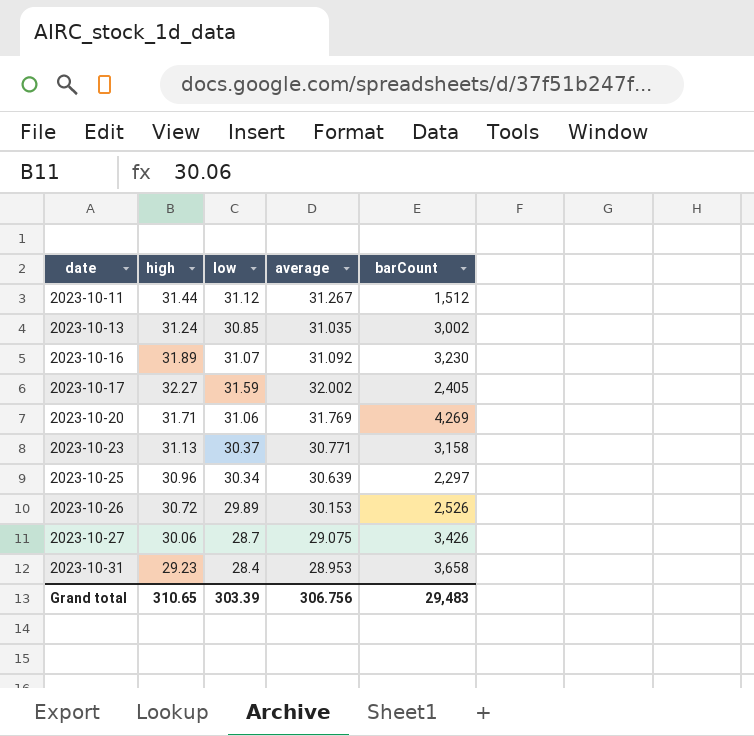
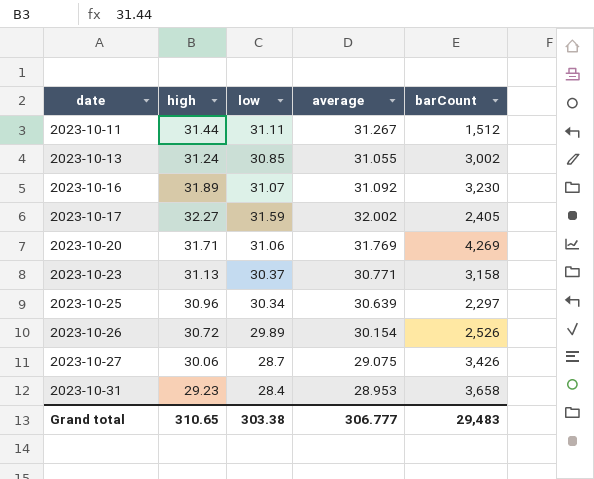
2023-10-11 | low: 31.12 -> 31.11
2023-10-13 | average: 31.035 -> 31.055
2023-10-26 | average: 30.153 -> 30.154
Grand total | low: 303.39 -> 303.38
Grand total | average: 306.756 -> 306.777

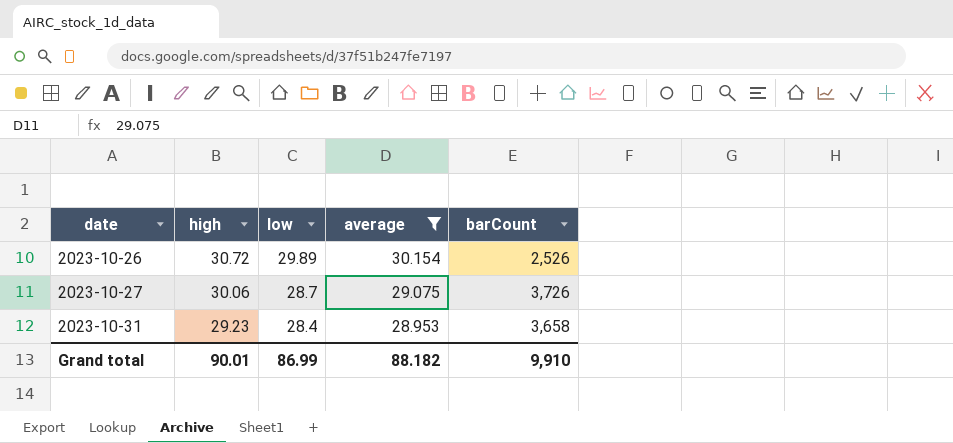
filter: none -> average <= 30.154
2023-10-27 | barCount: 3,426 -> 3,726
Grand total | high: 310.65 -> 90.01
Grand total | low: 303.38 -> 86.99
Grand total | average: 306.777 -> 88.182
Grand total | barCount: 29,483 -> 9,910

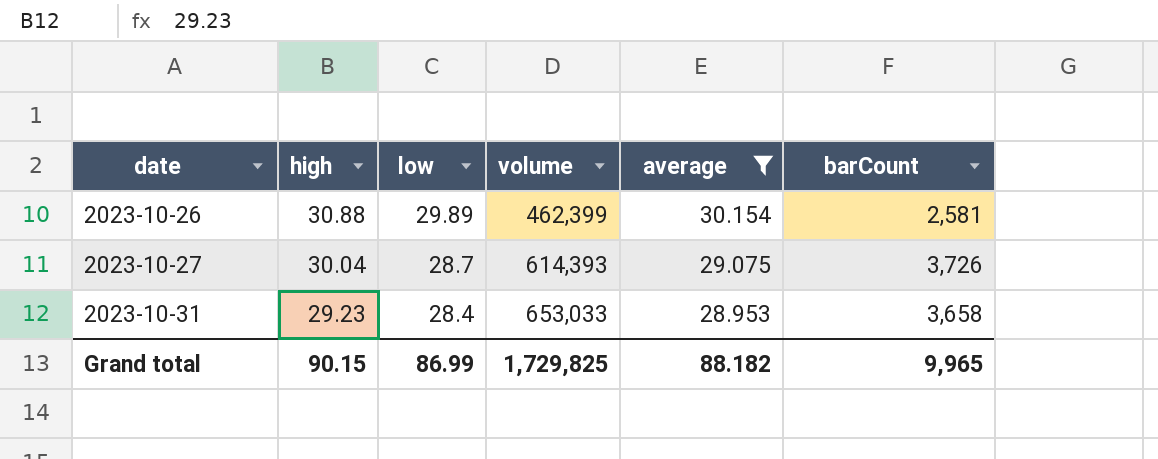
column volume | position: none -> 4
2023-10-26 | high: 30.72 -> 30.88
2023-10-26 | barCount: 2,526 -> 2,581
2023-10-27 | high: 30.06 -> 30.04
Grand total | high: 90.01 -> 90.15
Grand total | barCount: 9,910 -> 9,965

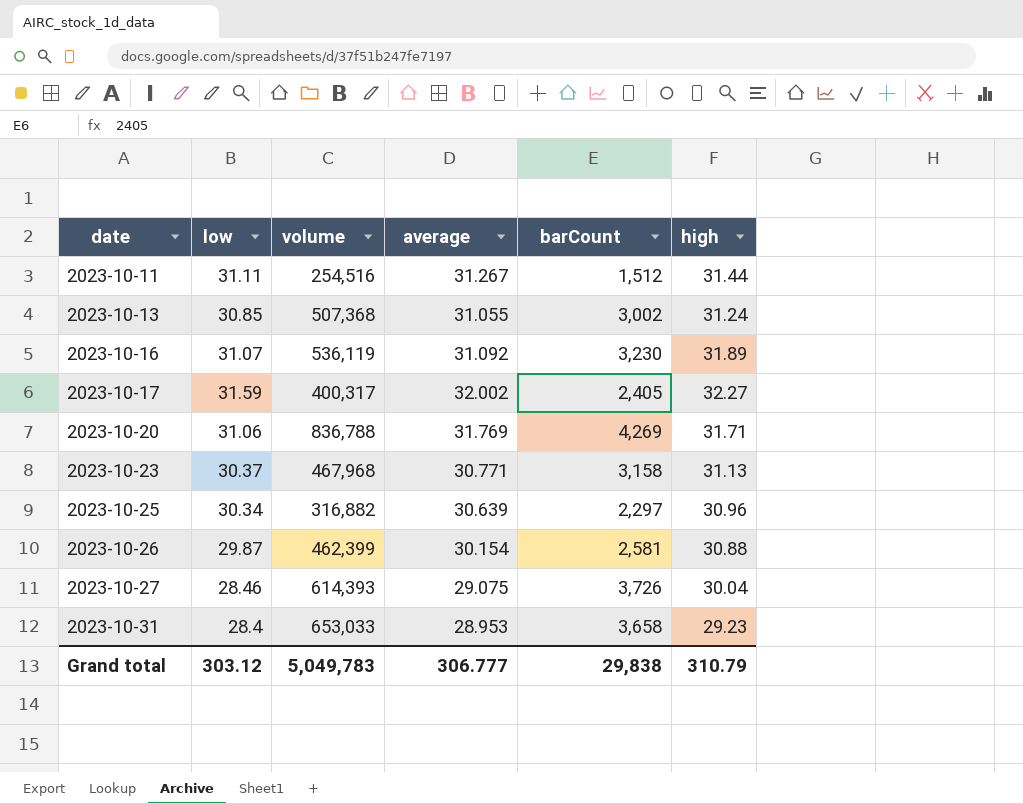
filter: average <= 30.154 -> none
column high | position: 2 -> 6
2023-10-26 | low: 29.89 -> 29.87
2023-10-27 | low: 28.7 -> 28.46
Grand total | low: 86.99 -> 303.12
Grand total | volume: 1,729,825 -> 5,049,783
Grand total | average: 88.182 -> 306.777
Grand total | barCount: 9,965 -> 29,838
Grand total | high: 90.15 -> 310.79

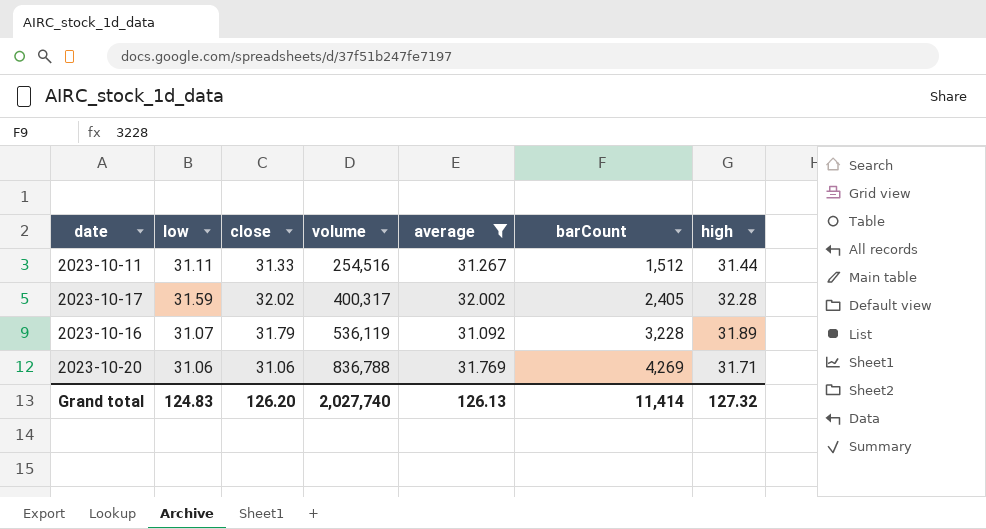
filter: none -> average >= 31.092
row order: date ascending -> volume ascending
column close | position: none -> 3
2023-10-17 | high: 32.27 -> 32.28
2023-10-16 | barCount: 3,230 -> 3,228
Grand total | low: 303.12 -> 124.83
Grand total | volume: 5,049,783 -> 2,027,740
Grand total | average: 306.777 -> 126.13
Grand total | barCount: 29,838 -> 11,414
Grand total | high: 310.79 -> 127.32

